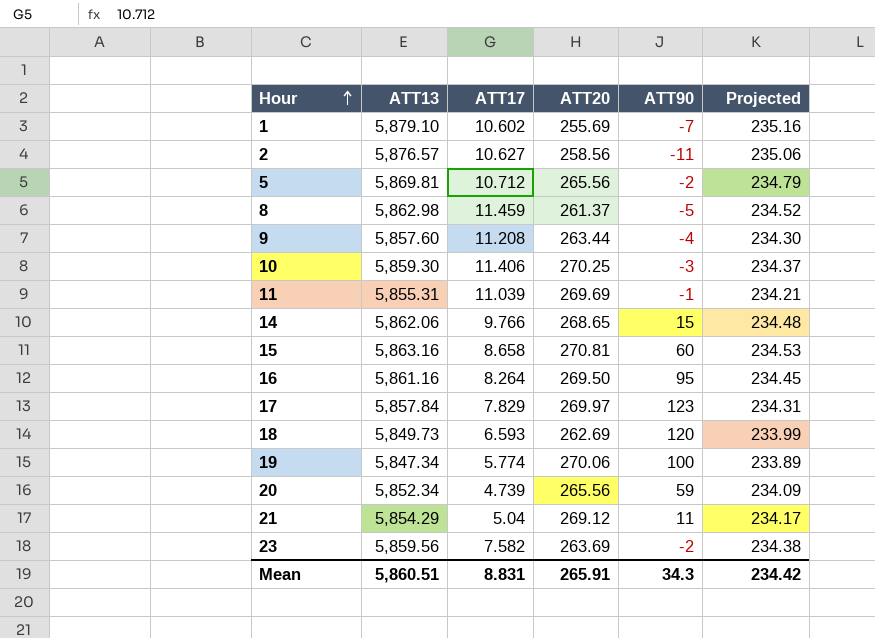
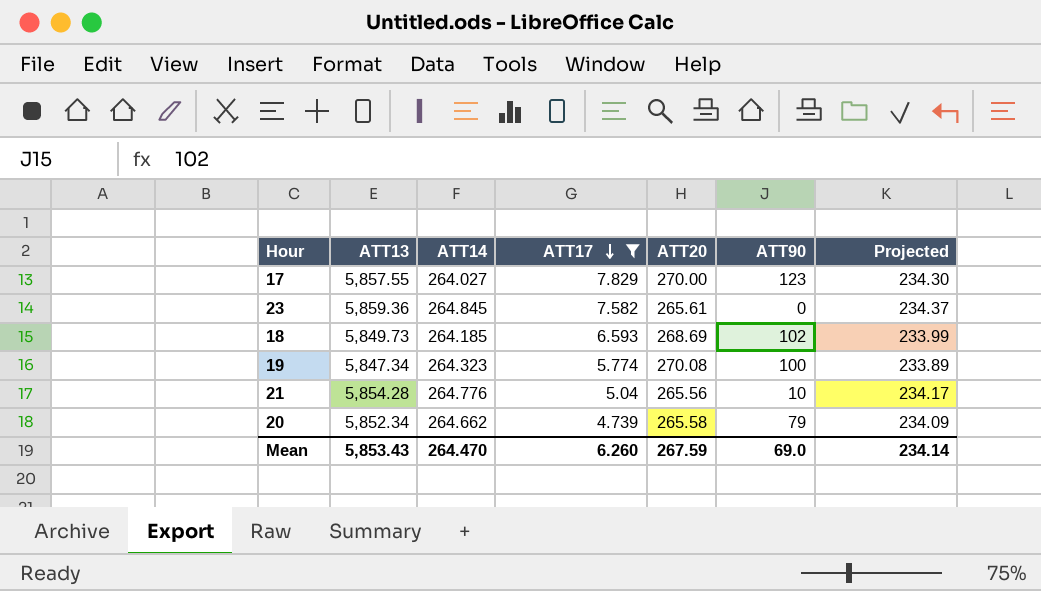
filter: none -> ATT17 <= 7.829
row order: Hour ascending -> ATT17 descending
column ATT14 | position: none -> 3
17 | ATT13: 5,857.84 -> 5,857.55
17 | ATT20: 269.97 -> 270.00
17 | Projected: 234.31 -> 234.30
23 | ATT13: 5,859.56 -> 5,859.36
23 | ATT20: 263.69 -> 265.61
23 | ATT90: -2 -> 0
23 | Projected: 234.38 -> 234.37
18 | ATT20: 262.69 -> 268.69
18 | ATT90: 120 -> 102
19 | ATT20: 270.06 -> 270.08
21 | ATT13: 5,854.29 -> 5,854.28
21 | ATT20: 269.12 -> 265.56
21 | ATT90: 11 -> 10
20 | ATT20: 265.56 -> 265.58
20 | ATT90: 59 -> 79
Mean | ATT13: 5,860.51 -> 5,853.43
Mean | ATT17: 8.831 -> 6.260
Mean | ATT20: 265.91 -> 267.59
Mean | ATT90: 34.3 -> 69.0
Mean | Projected: 234.42 -> 234.14

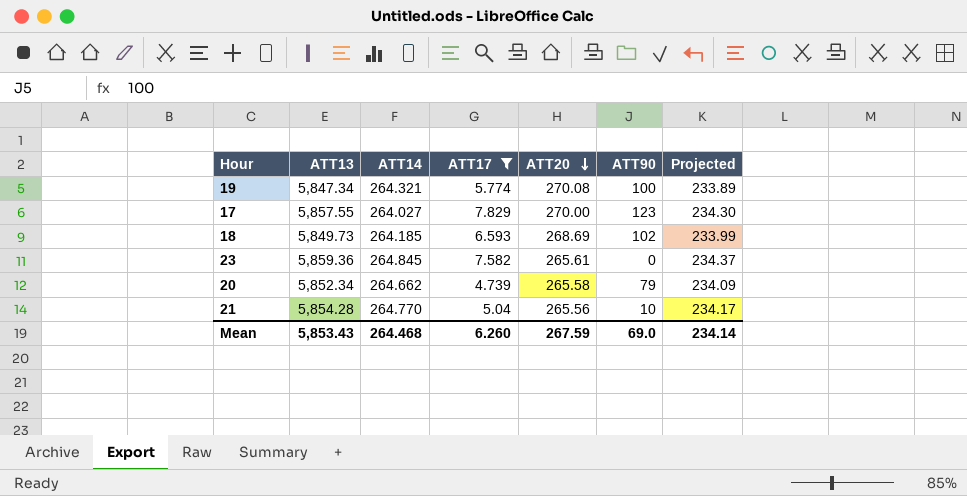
row order: ATT17 descending -> ATT20 descending
19 | ATT14: 264.323 -> 264.321
21 | ATT14: 264.776 -> 264.770
Mean | ATT14: 264.470 -> 264.468

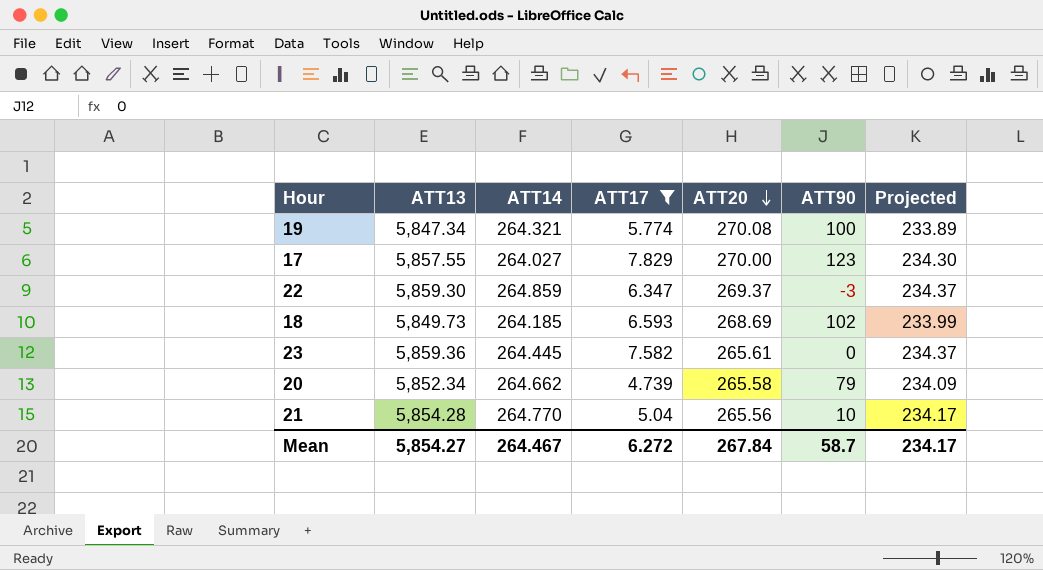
row 22: none -> 5,859.30 | 264.859 | 6.347 | 269.37 | -3 | 234.37
23 | ATT14: 264.845 -> 264.445
Mean | ATT13: 5,853.43 -> 5,854.27
Mean | ATT14: 264.468 -> 264.467
Mean | ATT17: 6.260 -> 6.272
Mean | ATT20: 267.59 -> 267.84
Mean | ATT90: 69.0 -> 58.7
Mean | Projected: 234.14 -> 234.17

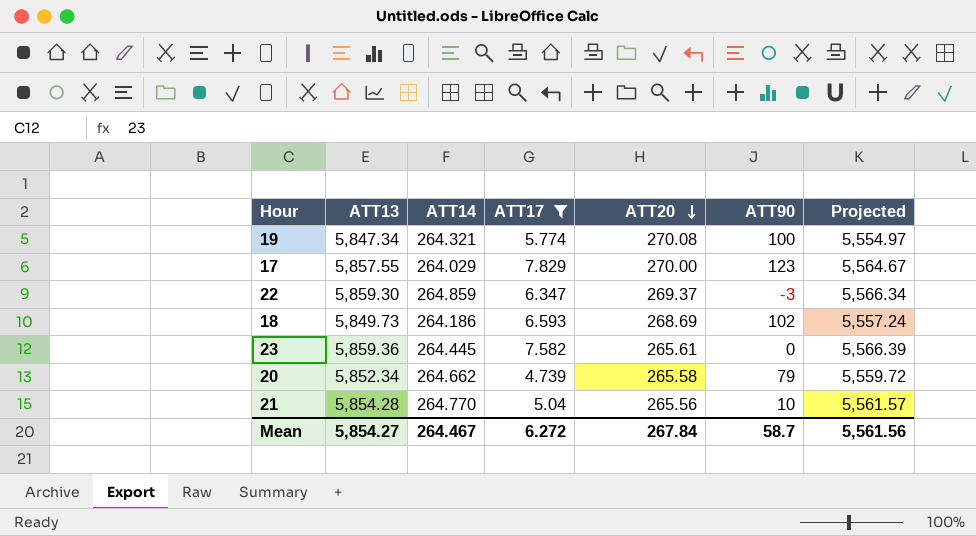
column Projected | formula: [ATT13] * 0.04 -> [ATT13] * 0.95
17 | ATT14: 264.027 -> 264.029
18 | ATT14: 264.185 -> 264.186
Mean | Projected: 234.17 -> 5,561.56

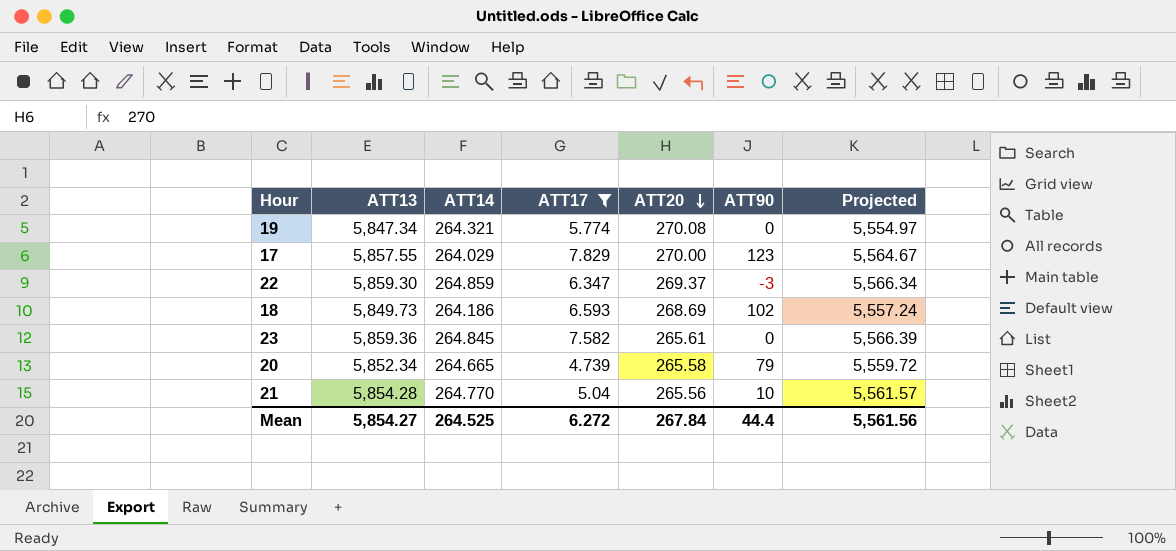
19 | ATT90: 100 -> 0
23 | ATT14: 264.445 -> 264.845
20 | ATT14: 264.662 -> 264.665
Mean | ATT14: 264.467 -> 264.525
Mean | ATT90: 58.7 -> 44.4

